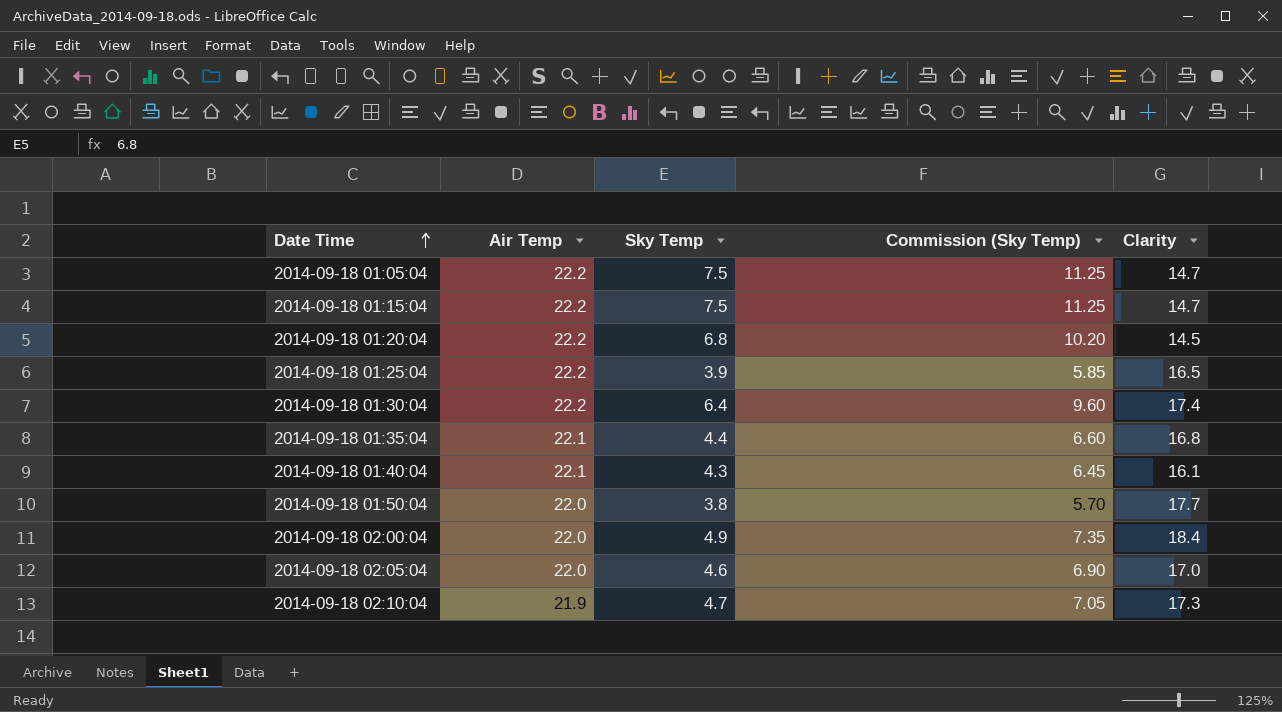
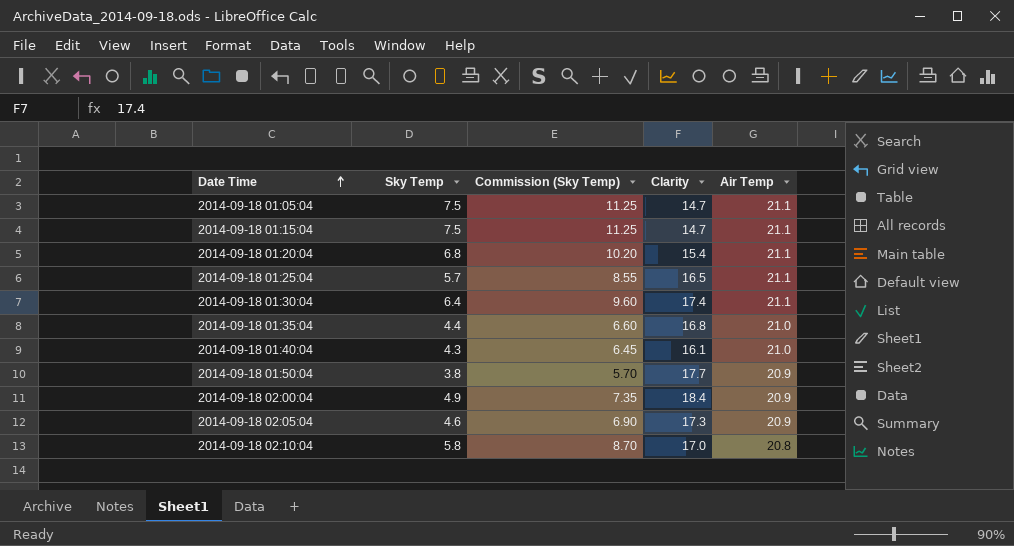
column Air Temp | position: 2 -> 5
2014-09-18 01:05:04 | Air Temp: 22.2 -> 21.1
2014-09-18 01:15:04 | Air Temp: 22.2 -> 21.1
2014-09-18 01:20:04 | Clarity: 14.5 -> 15.4
2014-09-18 01:20:04 | Air Temp: 22.2 -> 21.1
2014-09-18 01:25:04 | Sky Temp: 3.9 -> 5.7
2014-09-18 01:25:04 | Commission (Sky Temp): 5.85 -> 8.55
2014-09-18 01:25:04 | Air Temp: 22.2 -> 21.1
2014-09-18 01:30:04 | Air Temp: 22.2 -> 21.1
2014-09-18 01:35:04 | Air Temp: 22.1 -> 21.0
2014-09-18 01:40:04 | Air Temp: 22.1 -> 21.0
2014-09-18 01:50:04 | Air Temp: 22.0 -> 20.9
2014-09-18 02:00:04 | Air Temp: 22.0 -> 20.9
2014-09-18 02:05:04 | Clarity: 17.0 -> 17.3
2014-09-18 02:05:04 | Air Temp: 22.0 -> 20.9
2014-09-18 02:10:04 | Sky Temp: 4.7 -> 5.8
2014-09-18 02:10:04 | Commission (Sky Temp): 7.05 -> 8.70
2014-09-18 02:10:04 | Clarity: 17.3 -> 17.0
2014-09-18 02:10:04 | Air Temp: 21.9 -> 20.8

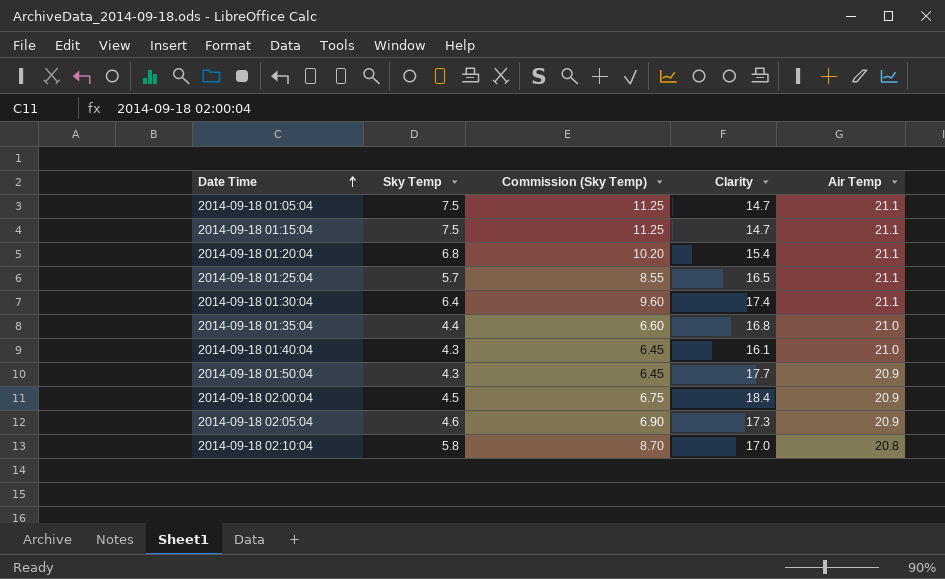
2014-09-18 01:50:04 | Sky Temp: 3.8 -> 4.3
2014-09-18 01:50:04 | Commission (Sky Temp): 5.70 -> 6.45
2014-09-18 02:00:04 | Sky Temp: 4.9 -> 4.5
2014-09-18 02:00:04 | Commission (Sky Temp): 7.35 -> 6.75

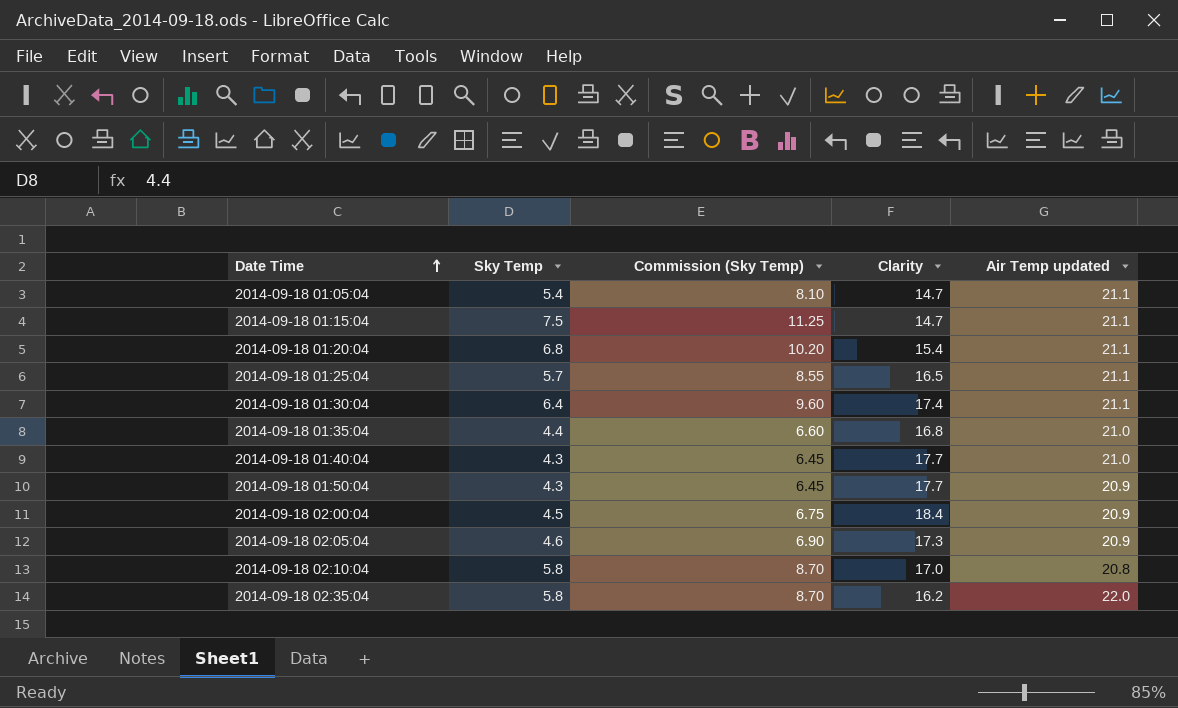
column name: Air Temp -> Air Temp updated
2014-09-18 01:05:04 | Sky Temp: 7.5 -> 5.4
2014-09-18 01:05:04 | Commission (Sky Temp): 11.25 -> 8.10
2014-09-18 01:40:04 | Clarity: 16.1 -> 17.7
row 2014-09-18 02:35:04: none -> 5.8 | 8.70 | 16.2 | 22.0

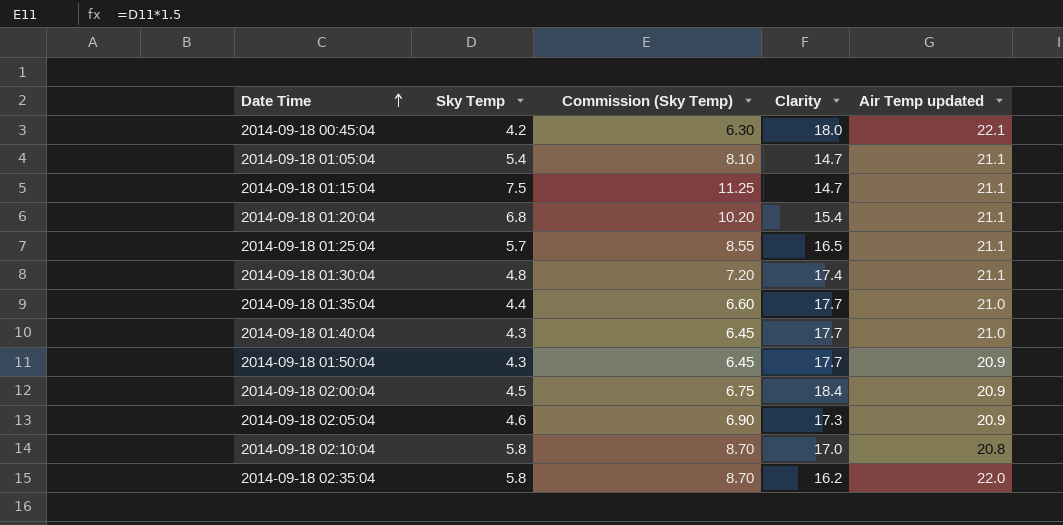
row 2014-09-18 00:45:04: none -> 4.2 | 6.30 | 18.0 | 22.1
2014-09-18 01:30:04 | Sky Temp: 6.4 -> 4.8
2014-09-18 01:30:04 | Commission (Sky Temp): 9.60 -> 7.20
2014-09-18 01:35:04 | Clarity: 16.8 -> 17.7

